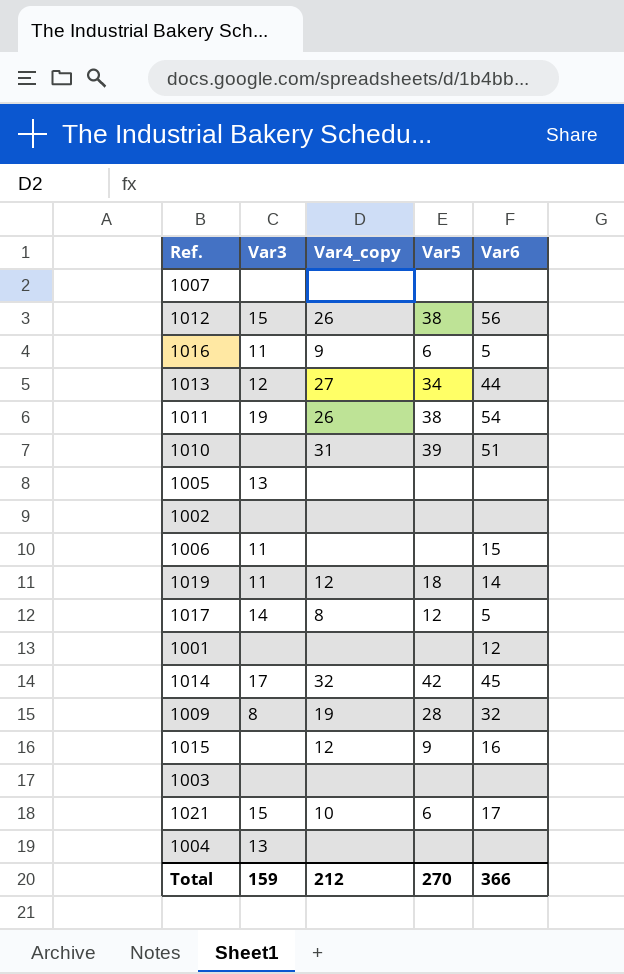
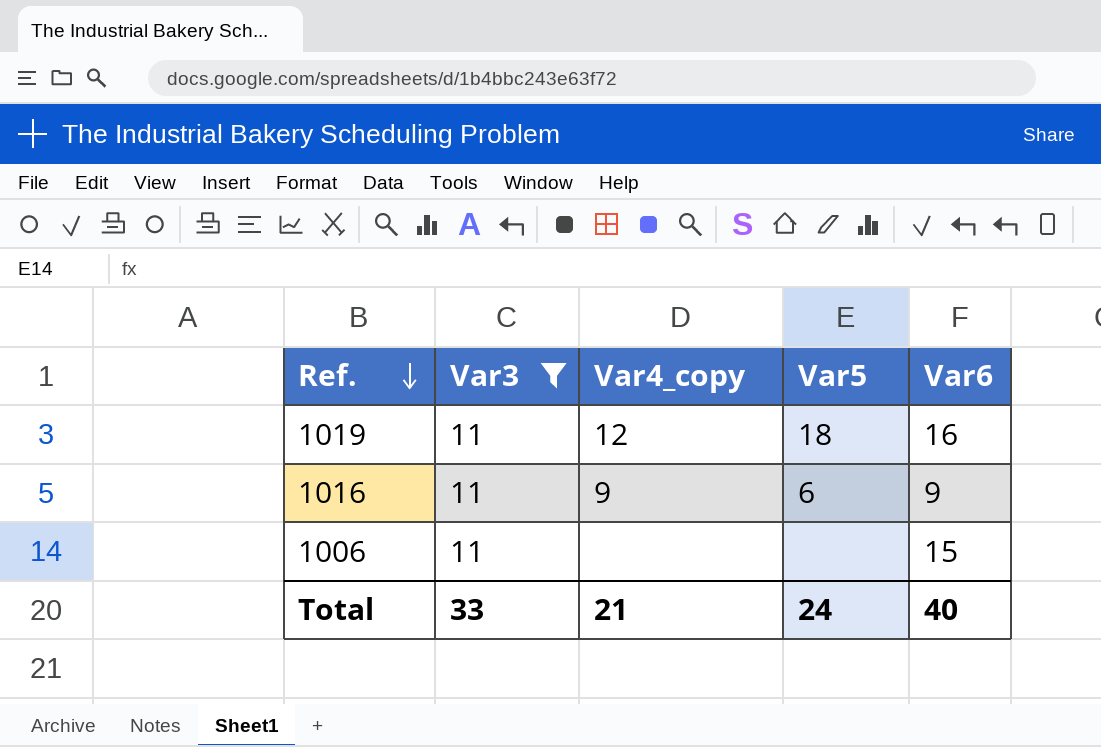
filter: none -> Var3 = 11
row order: none -> Ref. descending
1019 | Var6: 14 -> 16
1016 | Var6: 5 -> 9
Total | Var3: 159 -> 33
Total | Var4_copy: 212 -> 21
Total | Var5: 270 -> 24
Total | Var6: 366 -> 40

